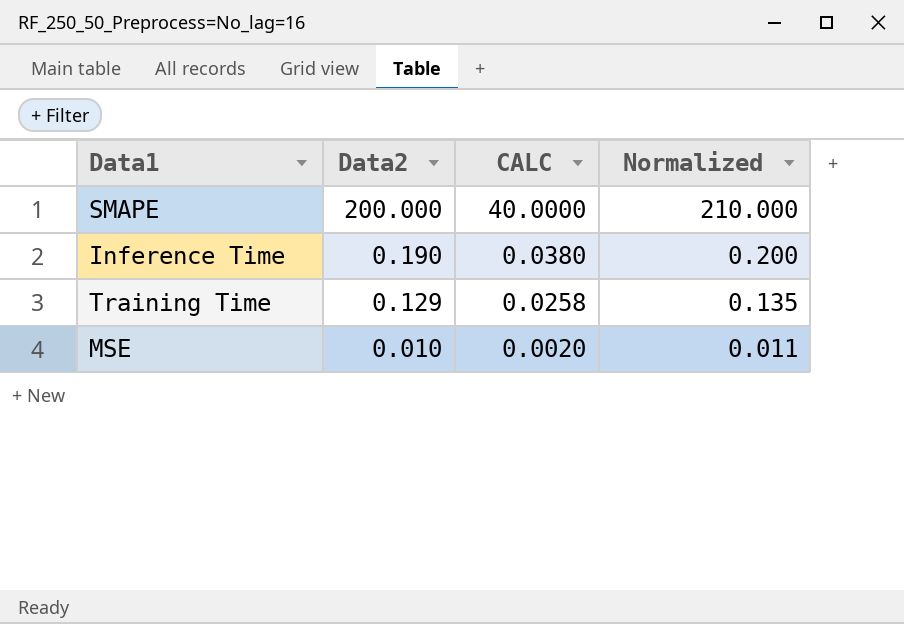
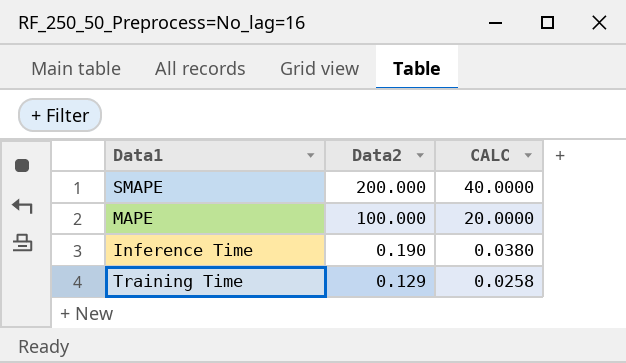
column Normalized | formula: [Data2] * 1.05 -> none
row MSE: 0.010 | 0.0020 | 0.011 -> none
row MAPE: none -> 100.000 | 20.0000

